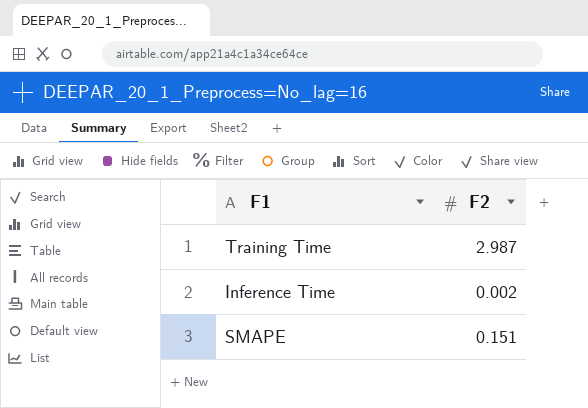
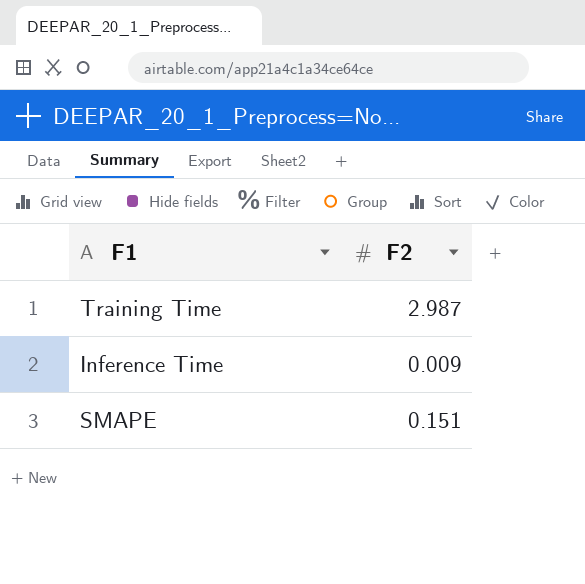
Inference Time | F2: 0.002 -> 0.009

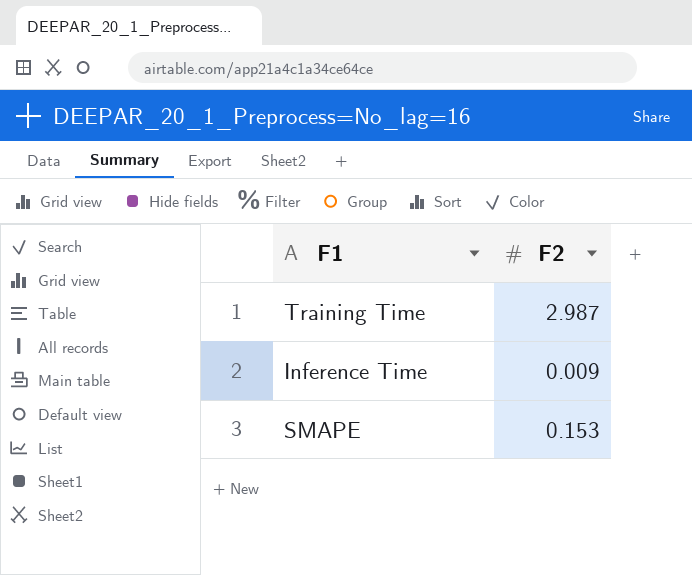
SMAPE | F2: 0.151 -> 0.153

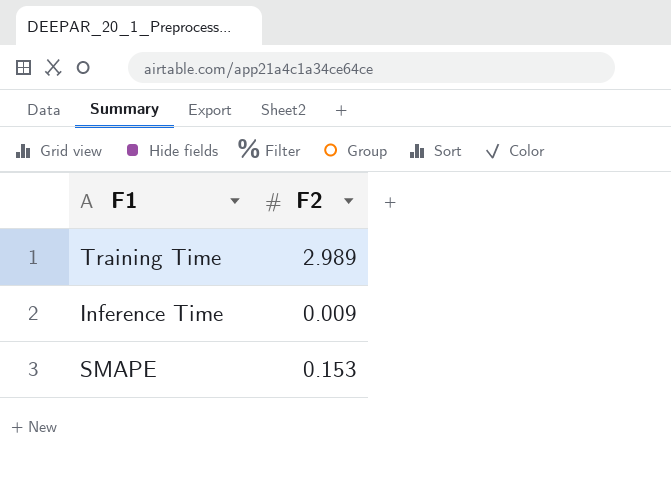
Training Time | F2: 2.987 -> 2.989

